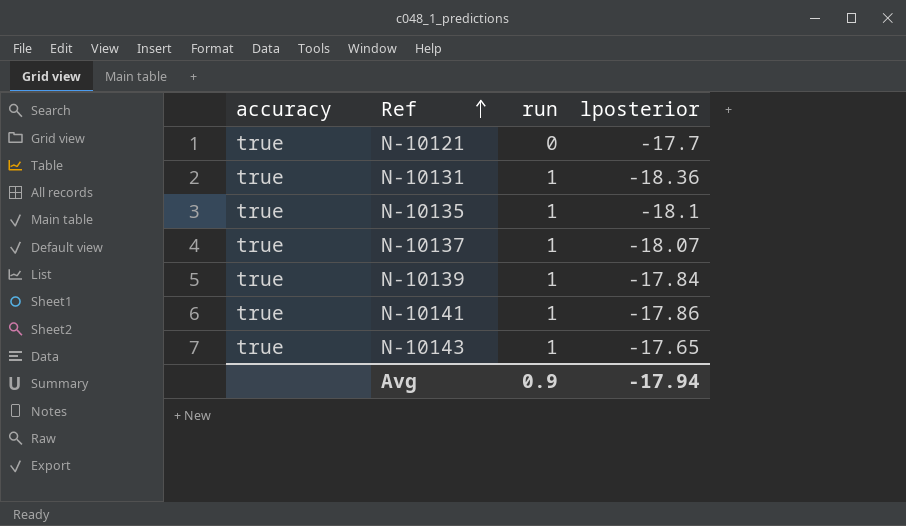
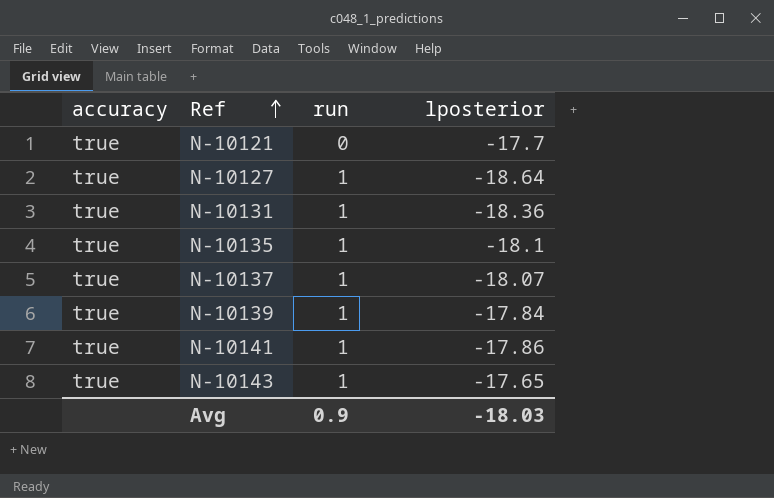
row N-10127: none -> true | 1 | -18.64
Avg | lposterior: -17.94 -> -18.03

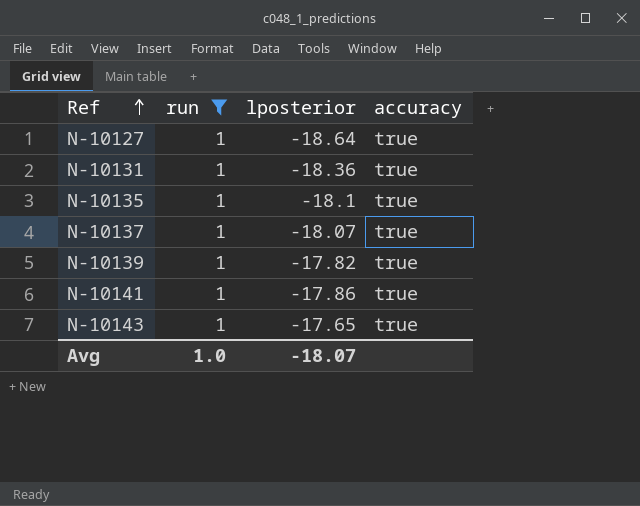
filter: none -> run = 1
column accuracy | position: 1 -> 4
N-10139 | lposterior: -17.84 -> -17.82
Avg | run: 0.9 -> 1.0
Avg | lposterior: -18.03 -> -18.07

